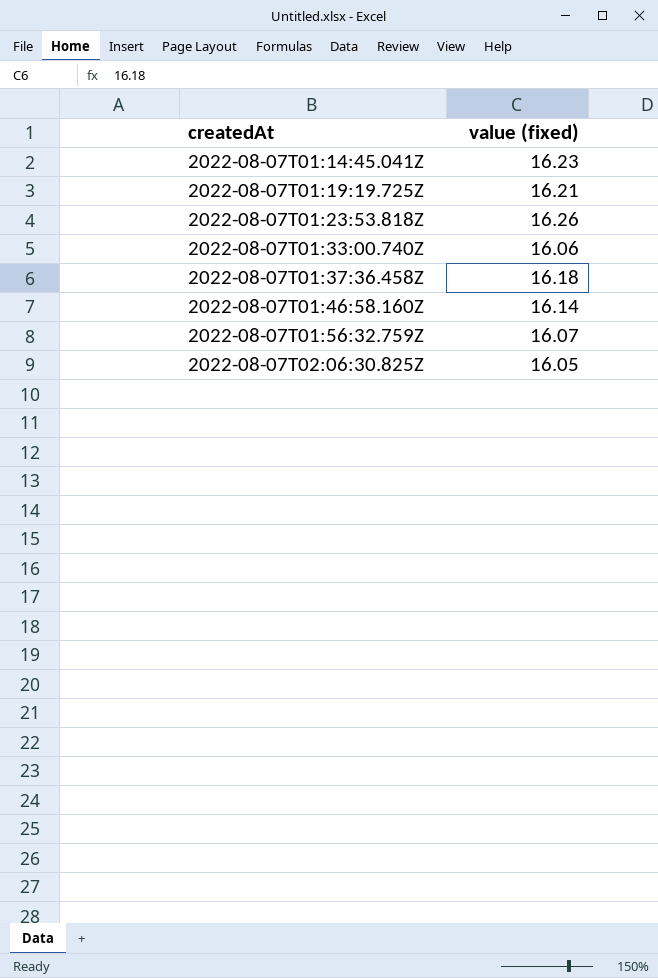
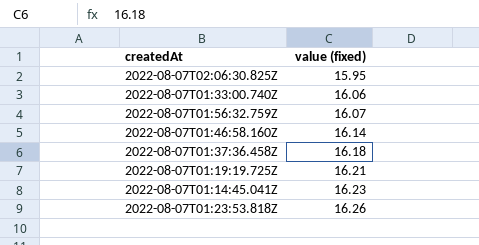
row order: createdAt ascending -> value (fixed) ascending
2022-08-07T02:06:30.825Z | value (fixed): 16.05 -> 15.95

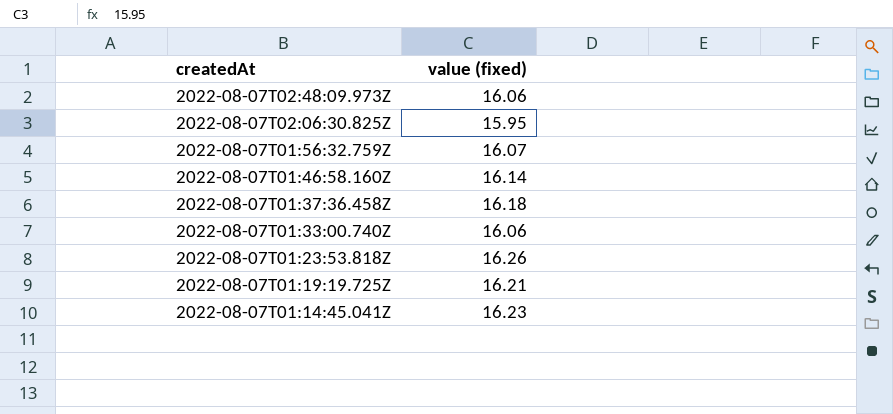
row order: value (fixed) ascending -> createdAt descending
row 2022-08-07T02:48:09.973Z: none -> 16.06

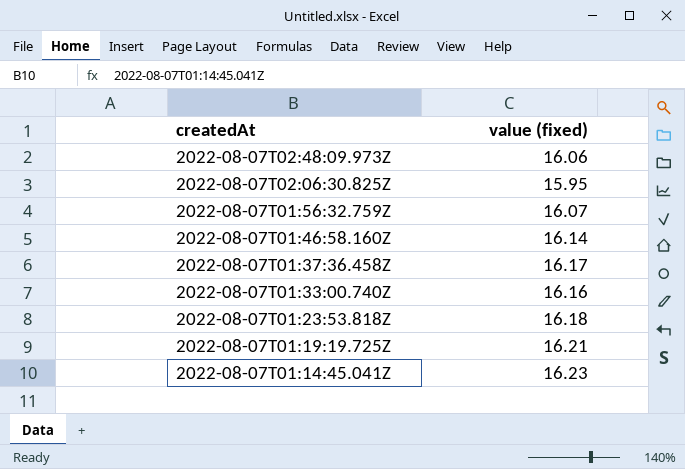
2022-08-07T01:37:36.458Z | value (fixed): 16.18 -> 16.17
2022-08-07T01:33:00.740Z | value (fixed): 16.06 -> 16.16
2022-08-07T01:23:53.818Z | value (fixed): 16.26 -> 16.18

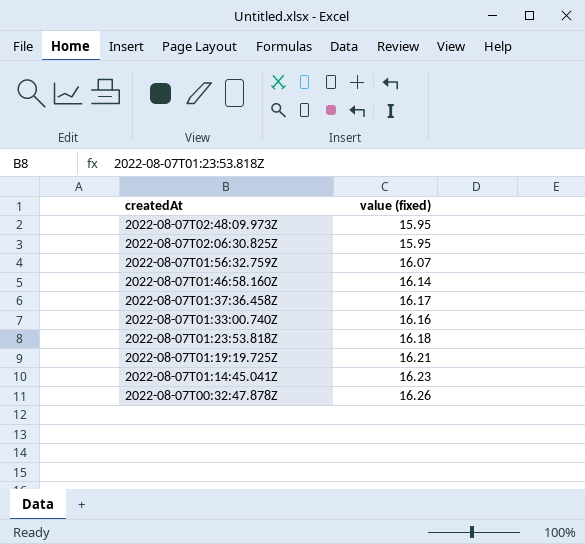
2022-08-07T02:48:09.973Z | value (fixed): 16.06 -> 15.95
row 2022-08-07T00:32:47.878Z: none -> 16.26

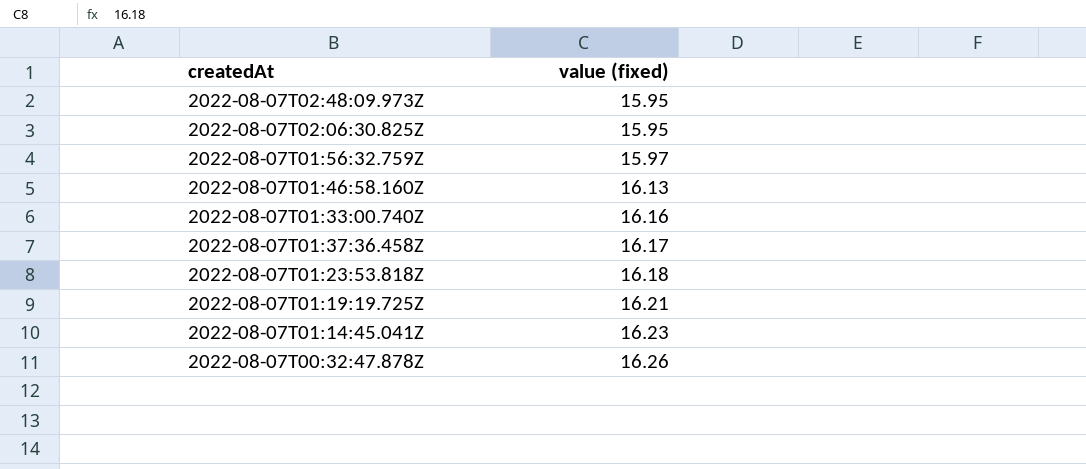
row order: createdAt descending -> value (fixed) ascending
2022-08-07T01:56:32.759Z | value (fixed): 16.07 -> 15.97
2022-08-07T01:46:58.160Z | value (fixed): 16.14 -> 16.13

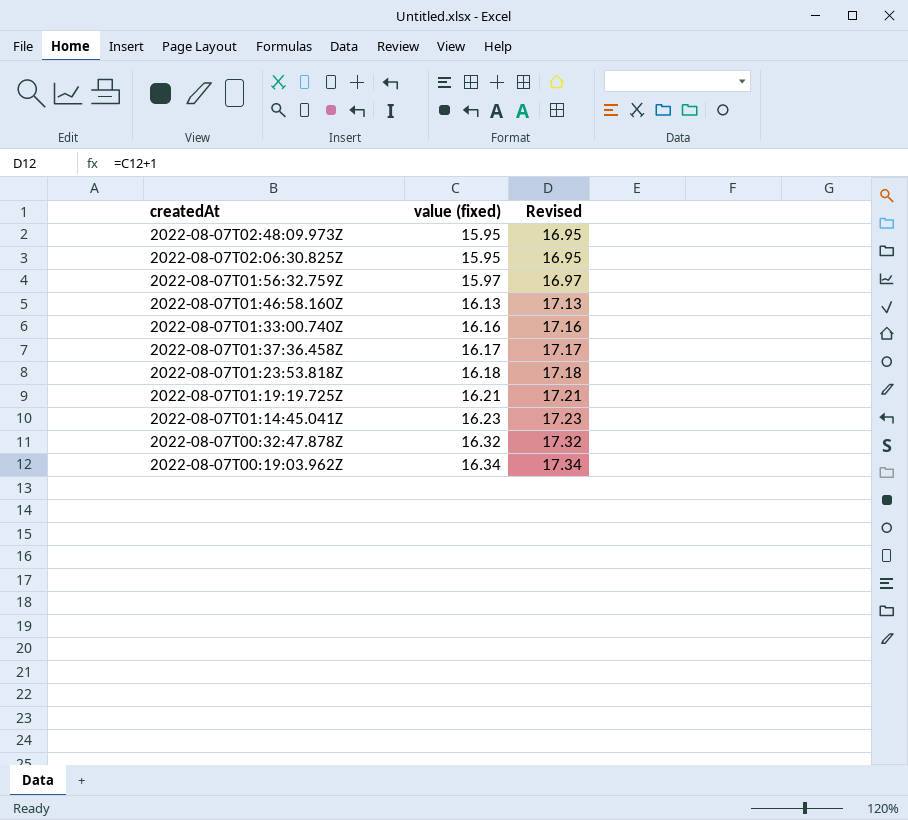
column Revised | formula: none -> [value (fixed)] + 1
2022-08-07T00:32:47.878Z | value (fixed): 16.26 -> 16.32
row 2022-08-07T00:19:03.962Z: none -> 16.34 | 17.34

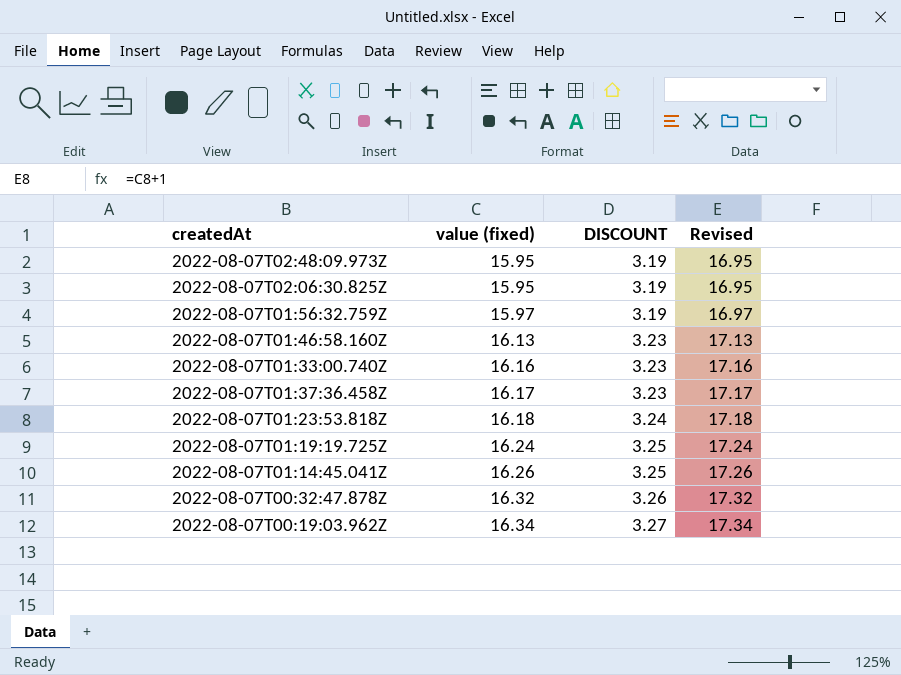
column DISCOUNT | formula: none -> [value (fixed)] * 0.2
2022-08-07T01:19:19.725Z | value (fixed): 16.21 -> 16.24
2022-08-07T01:19:19.725Z | Revised: 17.21 -> 17.24
2022-08-07T01:14:45.041Z | value (fixed): 16.23 -> 16.26
2022-08-07T01:14:45.041Z | Revised: 17.23 -> 17.26

